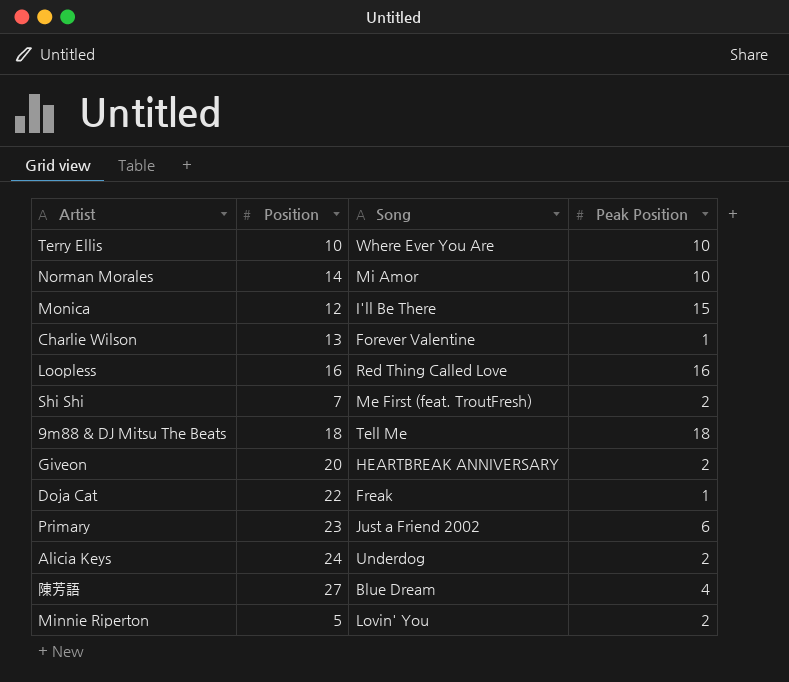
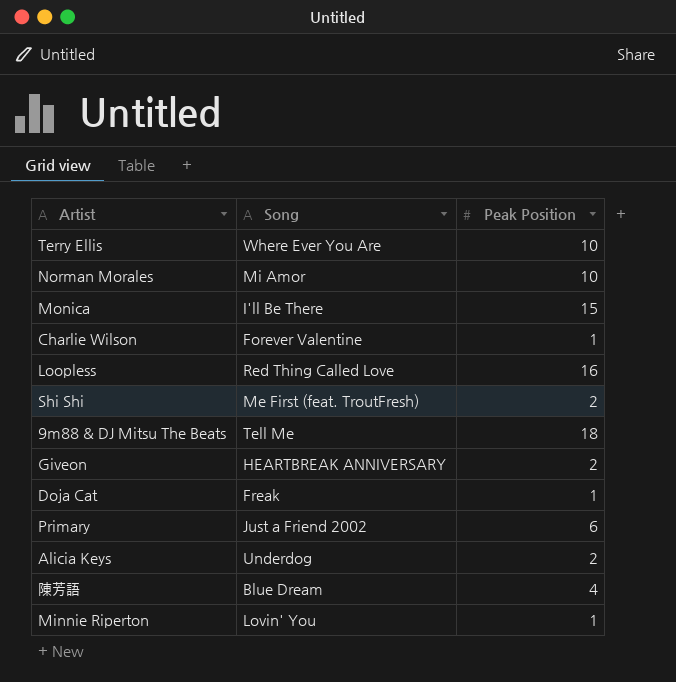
column Position | position: 2 -> none
Minnie Riperton | Peak Position: 2 -> 1

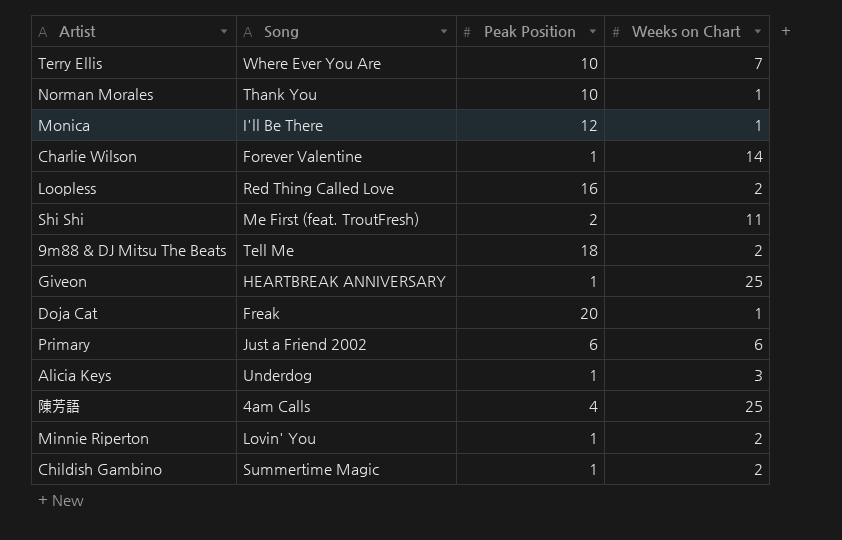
column Weeks on Chart | position: none -> 4
Norman Morales | Song: Mi Amor -> Thank You
Monica | Peak Position: 15 -> 12
Giveon | Peak Position: 2 -> 1
Doja Cat | Peak Position: 1 -> 20
Alicia Keys | Peak Position: 2 -> 1
陳芳語 | Song: Blue Dream -> 4am Calls
row Childish Gambino: none -> Summertime Magic | 1 | 2

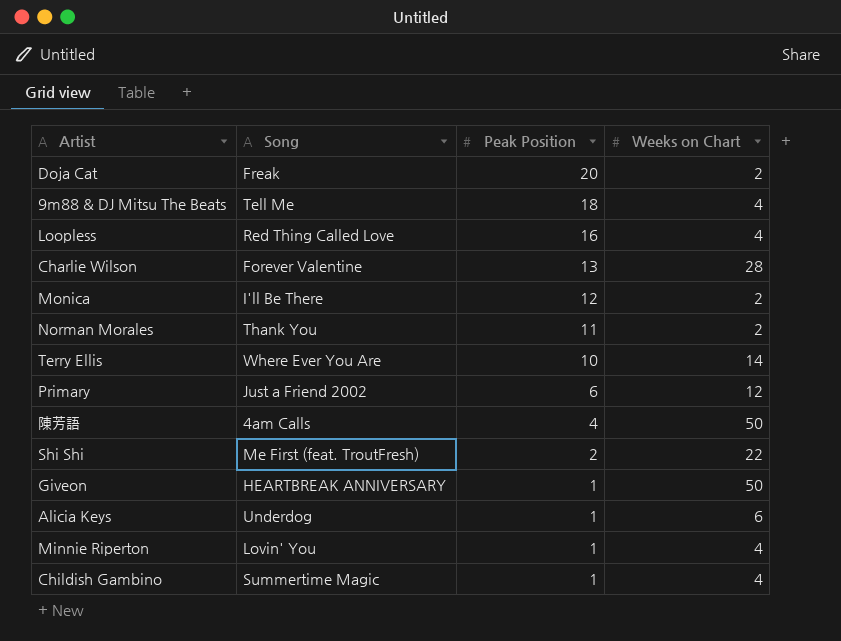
row order: none -> Peak Position descending
Doja Cat | Weeks on Chart: 1 -> 2
9m88 & DJ Mitsu The Beats | Weeks on Chart: 2 -> 4
Loopless | Weeks on Chart: 2 -> 4
Charlie Wilson | Peak Position: 1 -> 13
Charlie Wilson | Weeks on Chart: 14 -> 28
Monica | Weeks on Chart: 1 -> 2
Norman Morales | Peak Position: 10 -> 11
Norman Morales | Weeks on Chart: 1 -> 2
Terry Ellis | Weeks on Chart: 7 -> 14
Primary | Weeks on Chart: 6 -> 12
陳芳語 | Weeks on Chart: 25 -> 50
Shi Shi | Weeks on Chart: 11 -> 22
Giveon | Weeks on Chart: 25 -> 50
Alicia Keys | Weeks on Chart: 3 -> 6
Minnie Riperton | Weeks on Chart: 2 -> 4
Childish Gambino | Weeks on Chart: 2 -> 4

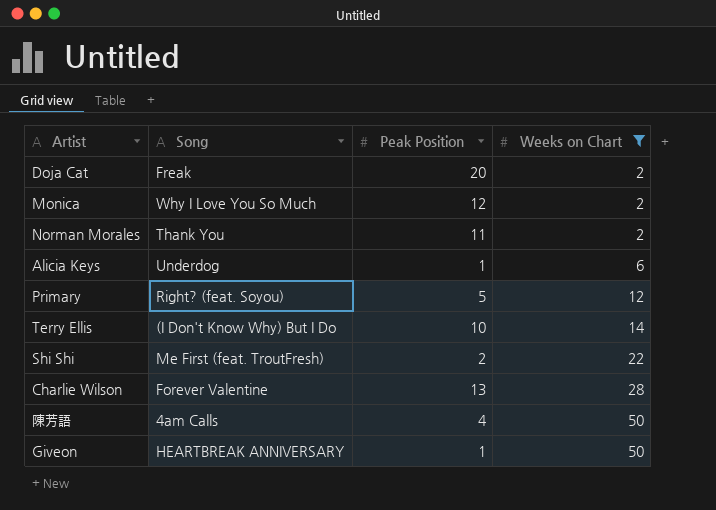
filter: none -> Weeks on Chart != 4
row order: Peak Position descending -> Weeks on Chart ascending
Monica | Song: I'll Be There -> Why I Love You So Much
Primary | Song: Just a Friend 2002 -> Right? (feat. Soyou)
Primary | Peak Position: 6 -> 5
Terry Ellis | Song: Where Ever You Are -> (I Don't Know Why) But I Do

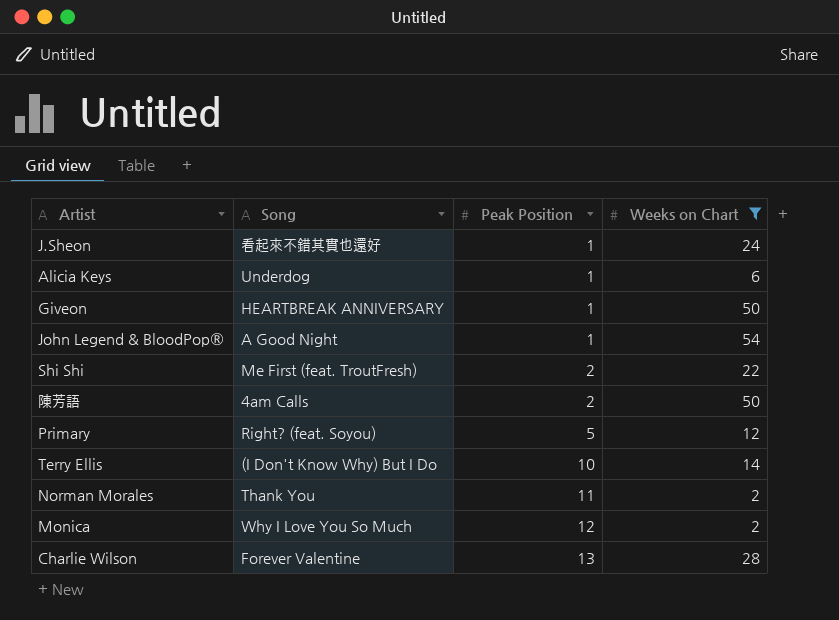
row order: Weeks on Chart ascending -> Peak Position ascending
row Doja Cat: Freak | 20 | 2 -> none
row J.Sheon: none -> 看起來不錯其實也還好 | 1 | 24
row John Legend & BloodPop®: none -> A Good Night | 1 | 54
陳芳語 | Peak Position: 4 -> 2

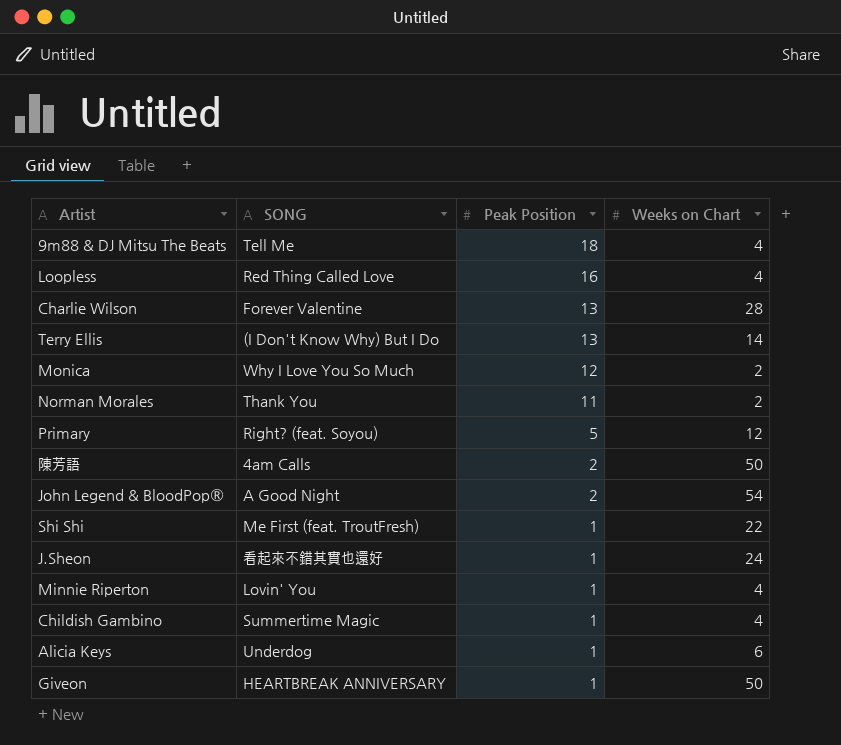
filter: Weeks on Chart != 4 -> none
row order: Peak Position ascending -> Peak Position descending
column name: Song -> SONG
Terry Ellis | Peak Position: 10 -> 13
John Legend & BloodPop® | Peak Position: 1 -> 2
Shi Shi | Peak Position: 2 -> 1

